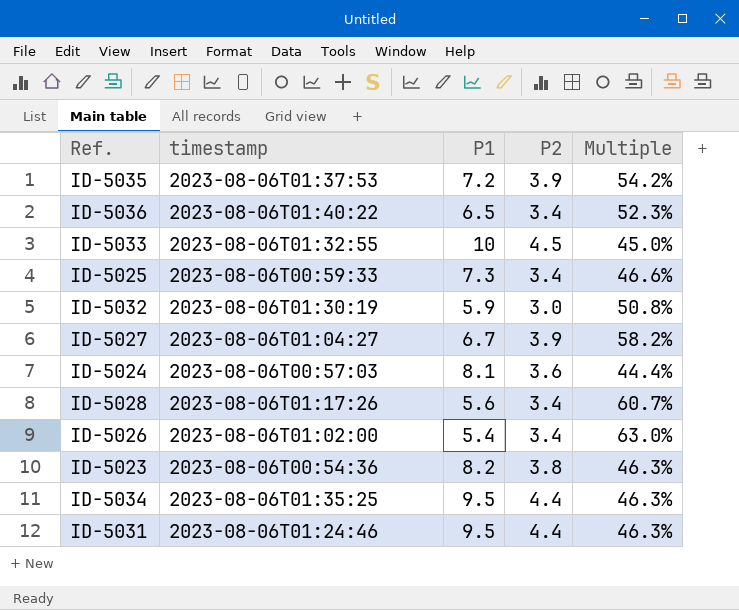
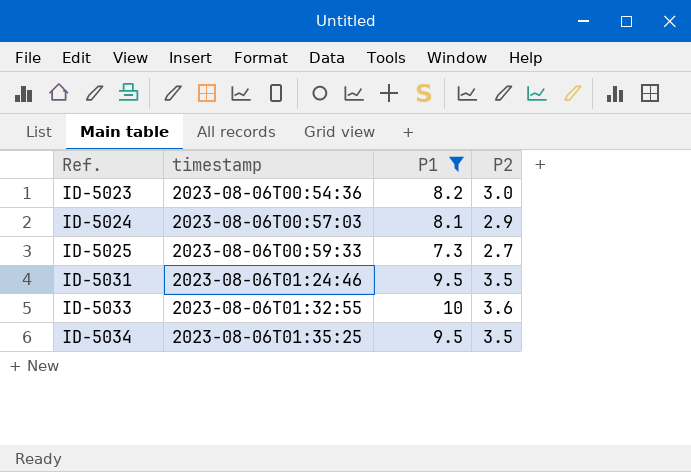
filter: none -> P1 >= 7.3
row order: none -> Ref. ascending
column Multiple | formula: [P2] / [P1] -> none
ID-5023 | P2: 3.8 -> 3.0
ID-5024 | P2: 3.6 -> 2.9
ID-5025 | P2: 3.4 -> 2.7
ID-5031 | P2: 4.4 -> 3.5
ID-5033 | P2: 4.5 -> 3.6
ID-5034 | P2: 4.4 -> 3.5

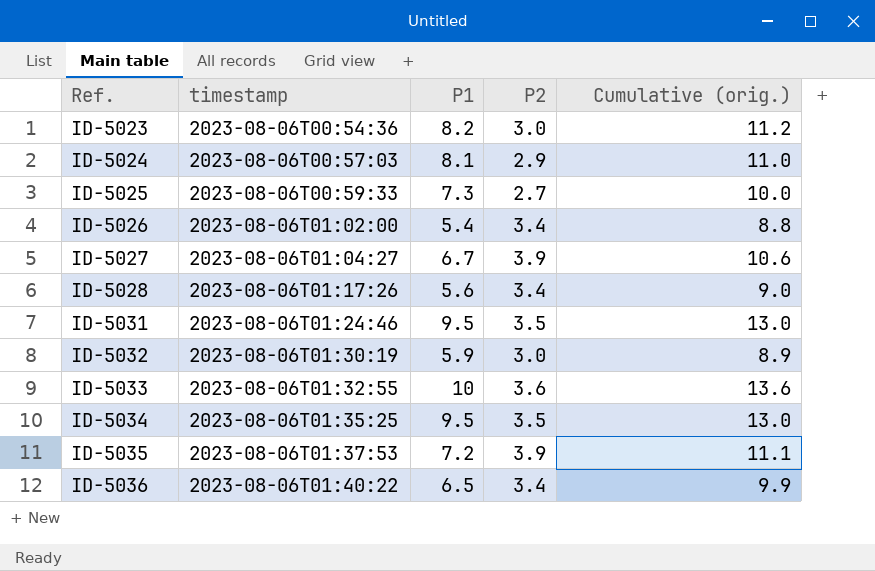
filter: P1 >= 7.3 -> none
column Cumulative (orig.) | formula: none -> [P1] + [P2]

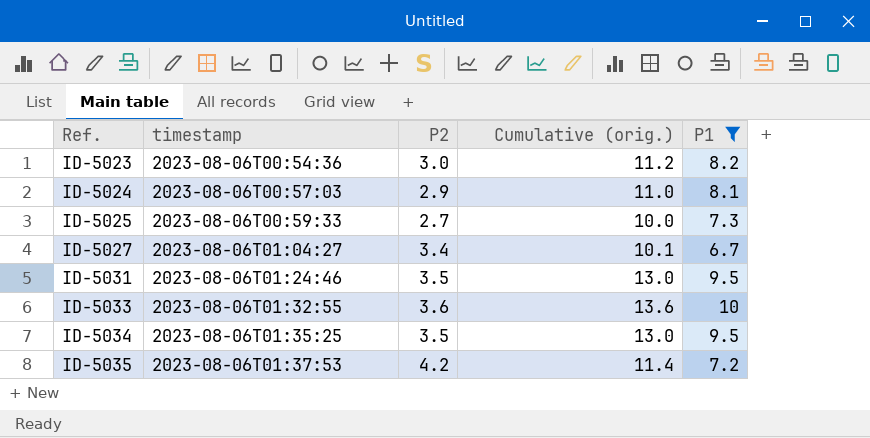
filter: none -> P1 >= 6.7
column P1 | position: 3 -> 5
ID-5027 | P2: 3.9 -> 3.4
ID-5027 | Cumulative (orig.): 10.6 -> 10.1
ID-5035 | P2: 3.9 -> 4.2
ID-5035 | Cumulative (orig.): 11.1 -> 11.4

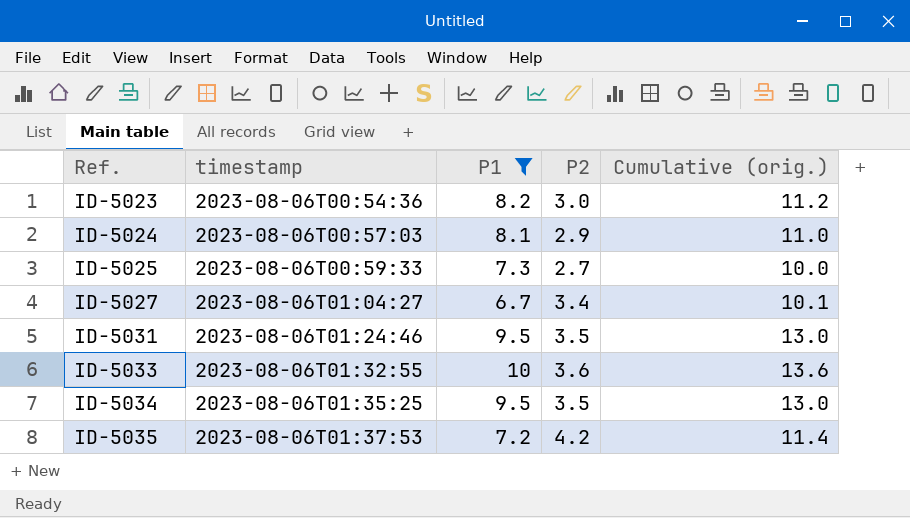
column P1 | position: 5 -> 3

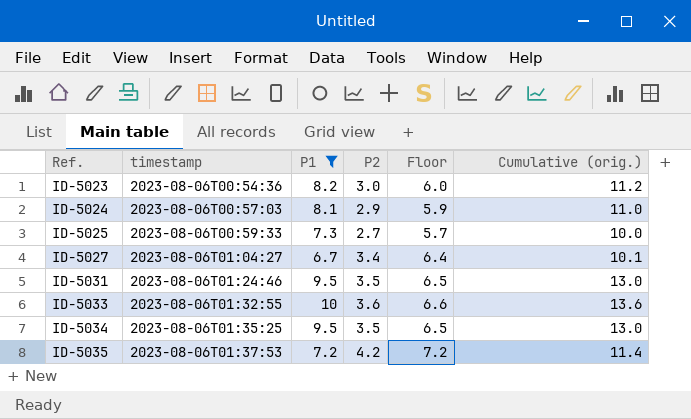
column Floor | formula: none -> [P2] + 3

